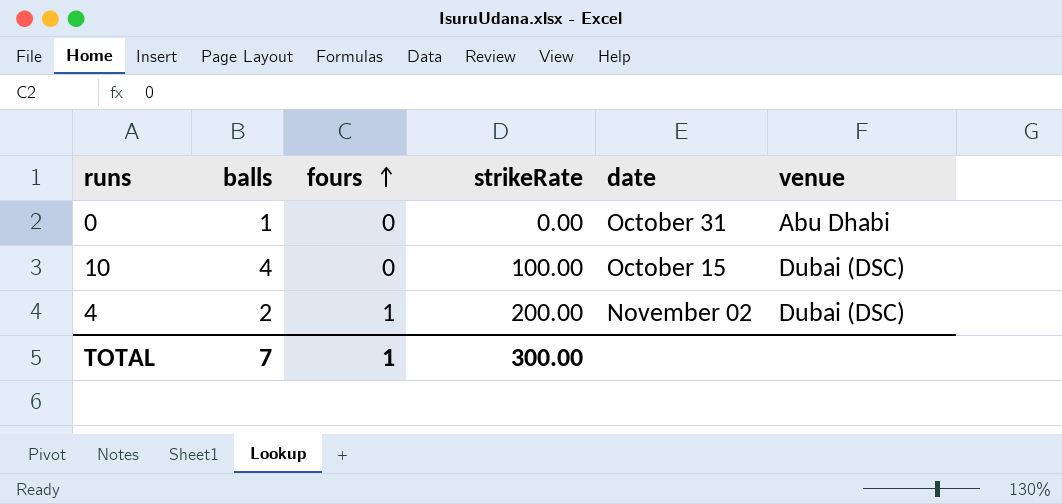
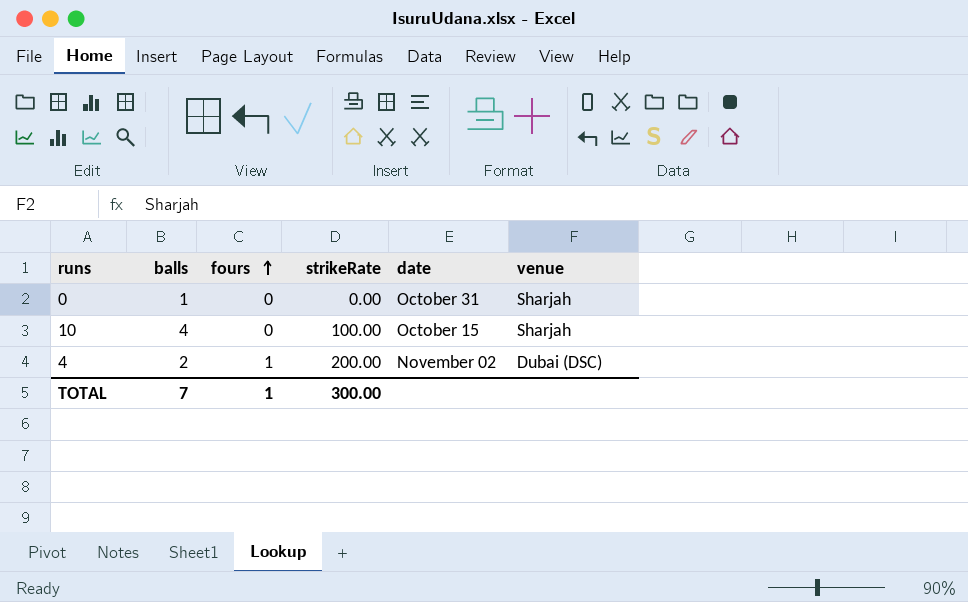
0 | venue: Abu Dhabi -> Sharjah
10 | venue: Dubai (DSC) -> Sharjah

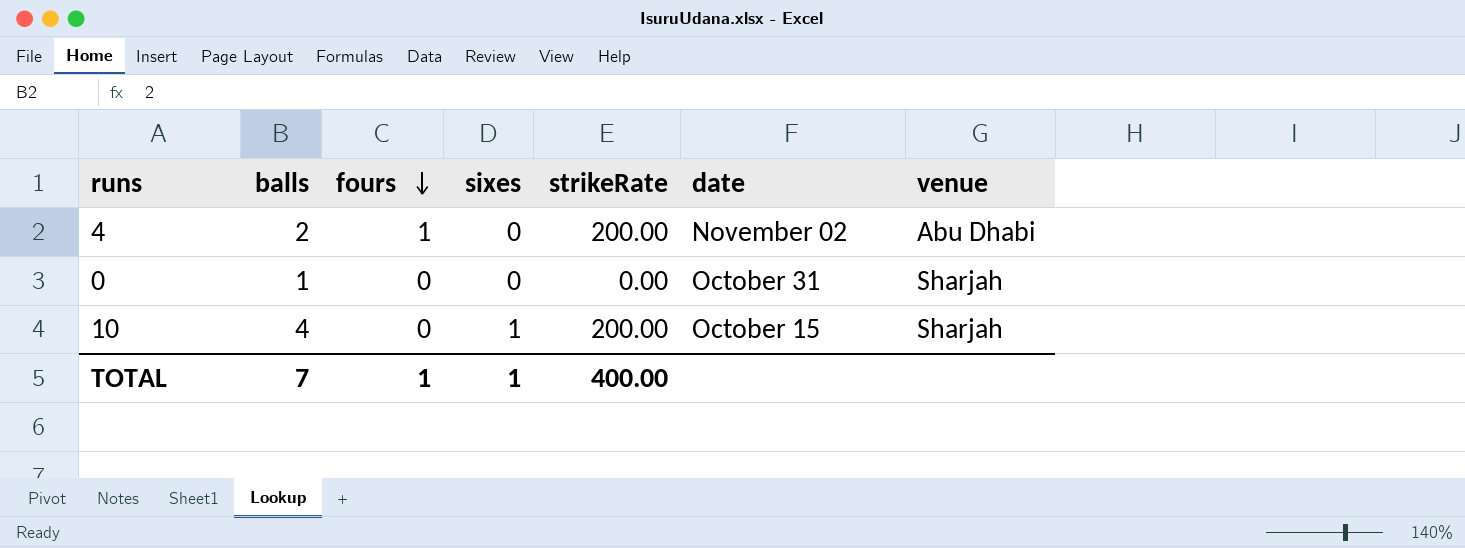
row order: fours ascending -> fours descending
column sixes | position: none -> 4
4 | venue: Dubai (DSC) -> Abu Dhabi
10 | strikeRate: 100.00 -> 200.00
TOTAL | strikeRate: 300.00 -> 400.00

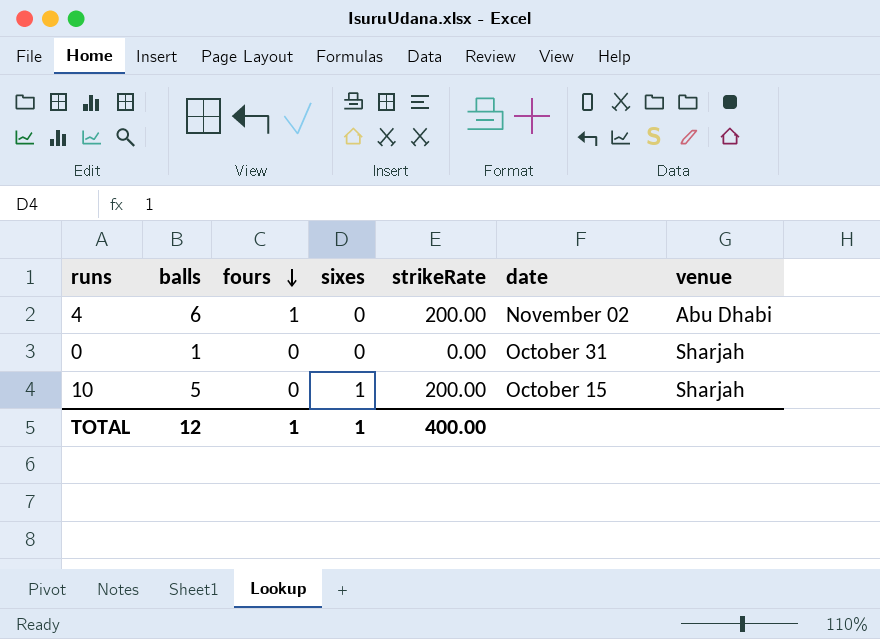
4 | balls: 2 -> 6
10 | balls: 4 -> 5
TOTAL | balls: 7 -> 12

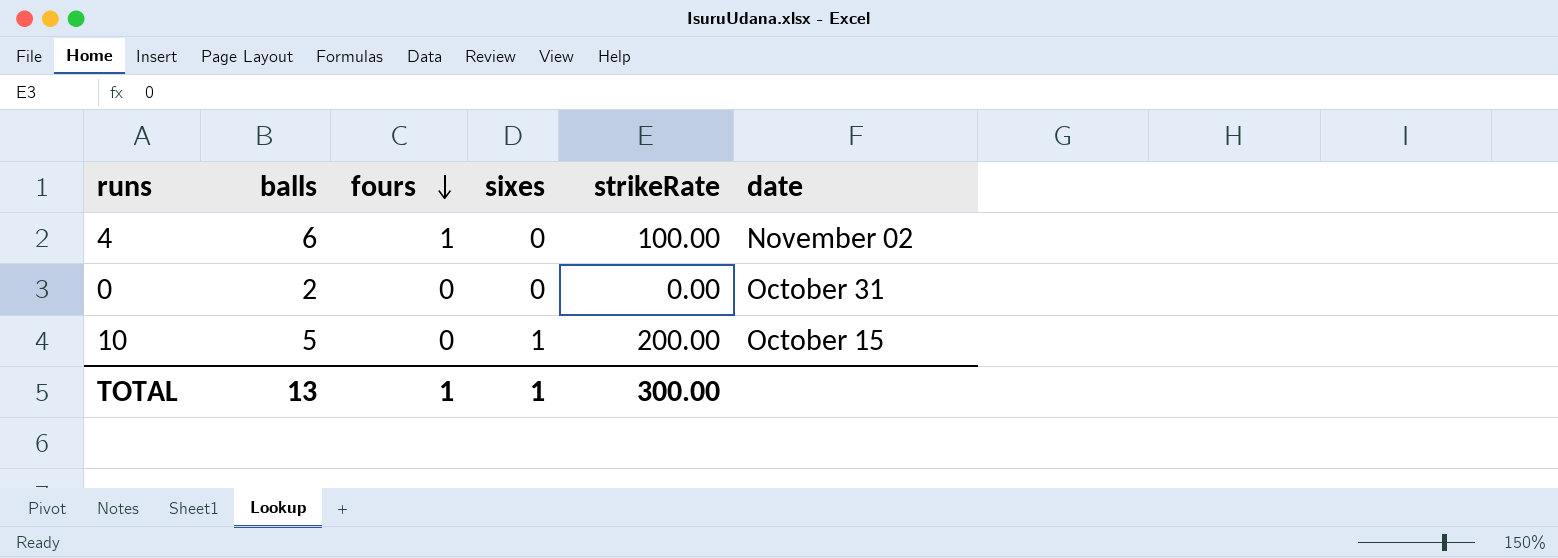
column venue | position: 7 -> none
4 | strikeRate: 200.00 -> 100.00
0 | balls: 1 -> 2
TOTAL | balls: 12 -> 13
TOTAL | strikeRate: 400.00 -> 300.00

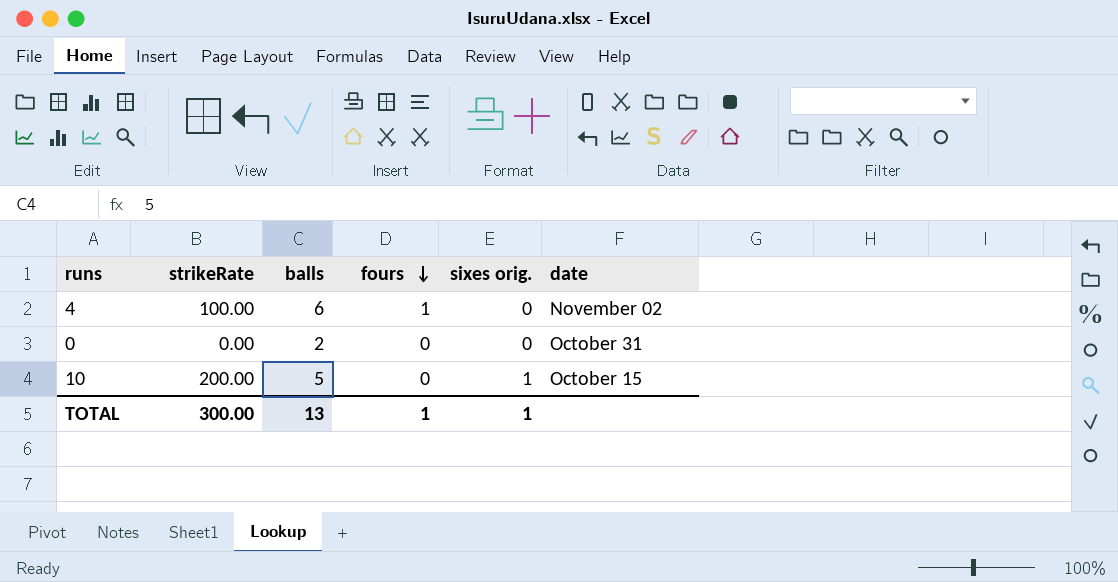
column strikeRate | position: 5 -> 2
column name: sixes -> sixes orig.

